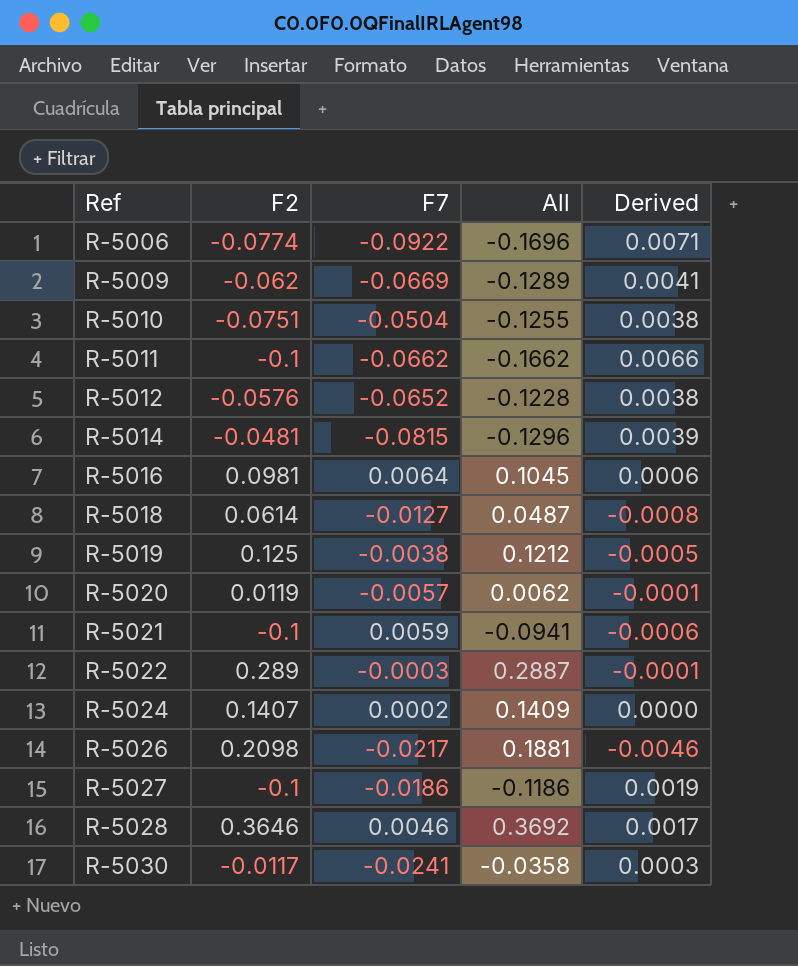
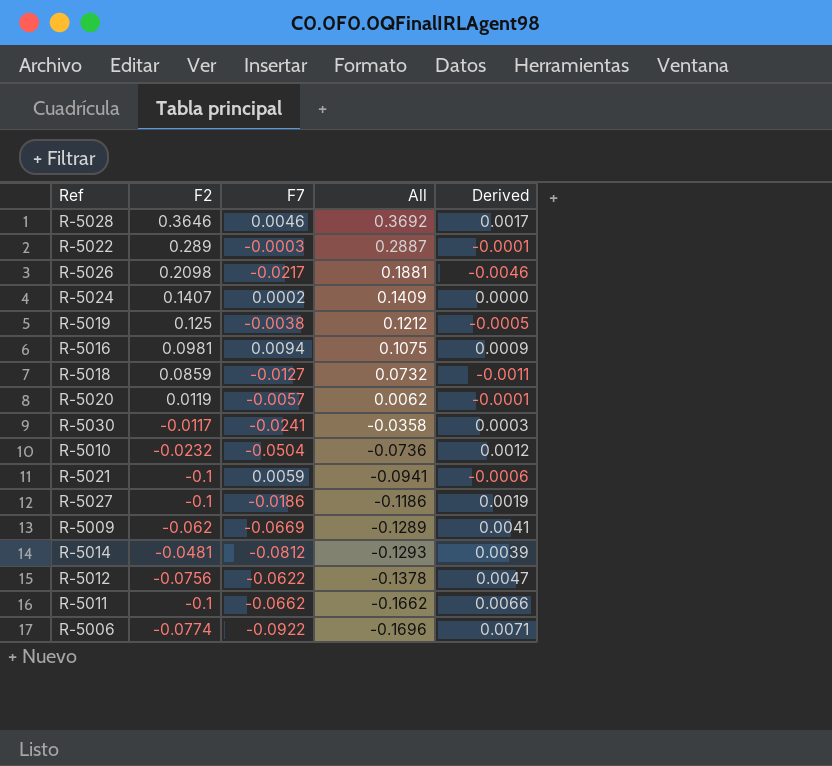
row order: Ref ascending -> All descending
R-5016 | F7: 0.0064 -> 0.0094
R-5016 | All: 0.1045 -> 0.1075
R-5016 | Derived: 0.0006 -> 0.0009
R-5018 | F2: 0.0614 -> 0.0859
R-5018 | All: 0.0487 -> 0.0732
R-5018 | Derived: -0.0008 -> -0.0011
R-5010 | F2: -0.0751 -> -0.0232
R-5010 | All: -0.1255 -> -0.0736
R-5010 | Derived: 0.0038 -> 0.0012
R-5014 | F7: -0.0815 -> -0.0812
R-5014 | All: -0.1296 -> -0.1293
R-5012 | F2: -0.0576 -> -0.0756
R-5012 | F7: -0.0652 -> -0.0622
R-5012 | All: -0.1228 -> -0.1378
R-5012 | Derived: 0.0038 -> 0.0047

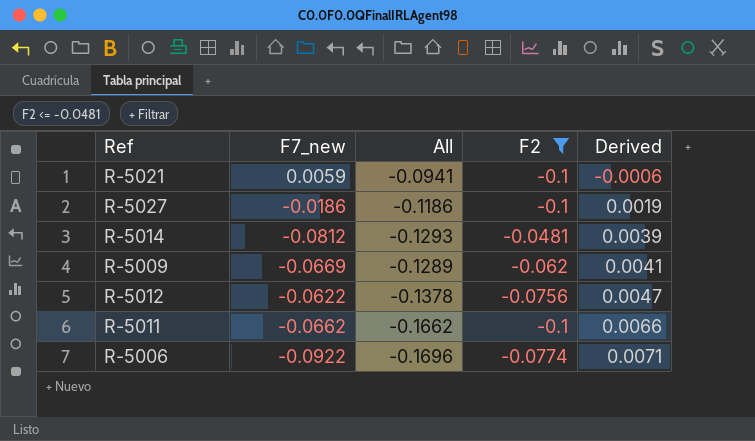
filter: none -> F2 <= -0.0481
row order: All descending -> Derived ascending
column name: F7 -> F7_new
column F2 | position: 2 -> 4

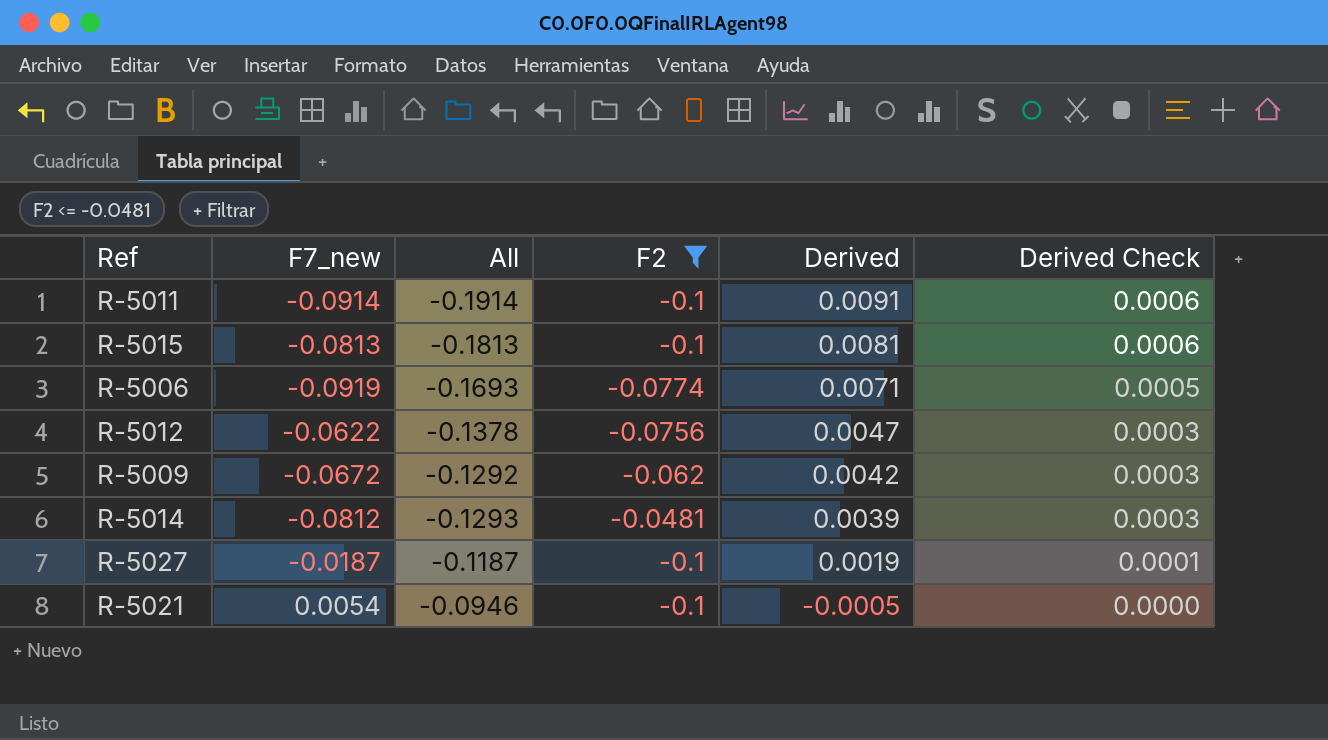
row order: Derived ascending -> Derived descending
column Derived Check | formula: none -> [Derived] * 0.07
R-5011 | F7_new: -0.0662 -> -0.0914
R-5011 | All: -0.1662 -> -0.1914
R-5011 | Derived: 0.0066 -> 0.0091
row R-5015: none -> -0.0813 | -0.1813 | -0.1 | 0.0081 | 0.0006
R-5006 | F7_new: -0.0922 -> -0.0919
R-5006 | All: -0.1696 -> -0.1693
R-5009 | F7_new: -0.0669 -> -0.0672
R-5009 | All: -0.1289 -> -0.1292
R-5009 | Derived: 0.0041 -> 0.0042
R-5027 | F7_new: -0.0186 -> -0.0187
R-5027 | All: -0.1186 -> -0.1187
R-5021 | F7_new: 0.0059 -> 0.0054
R-5021 | All: -0.0941 -> -0.0946
R-5021 | Derived: -0.0006 -> -0.0005

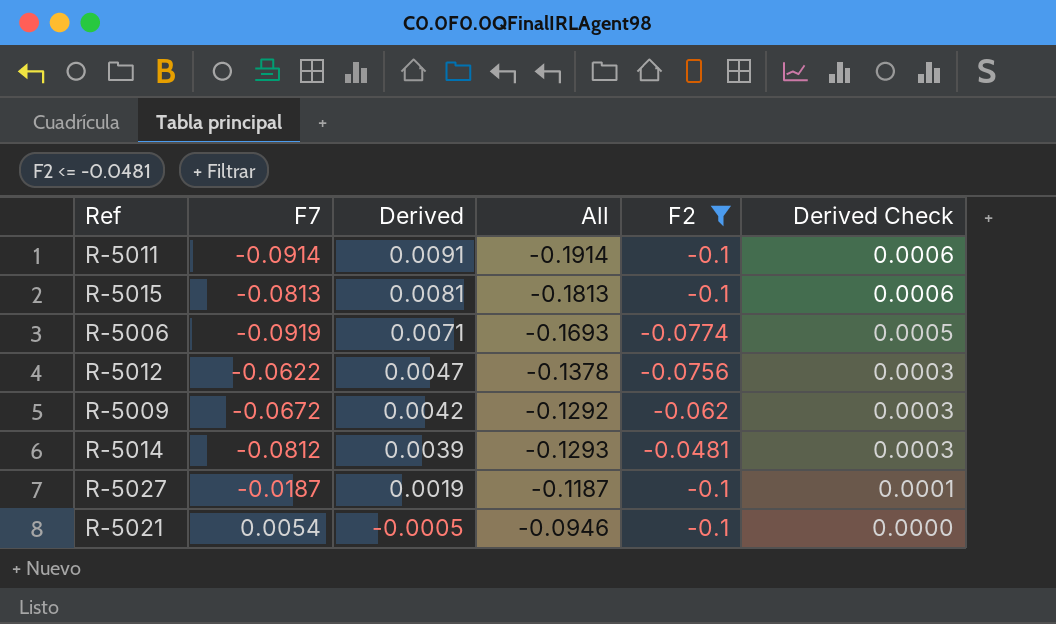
column name: F7_new -> F7
column Derived | position: 5 -> 3

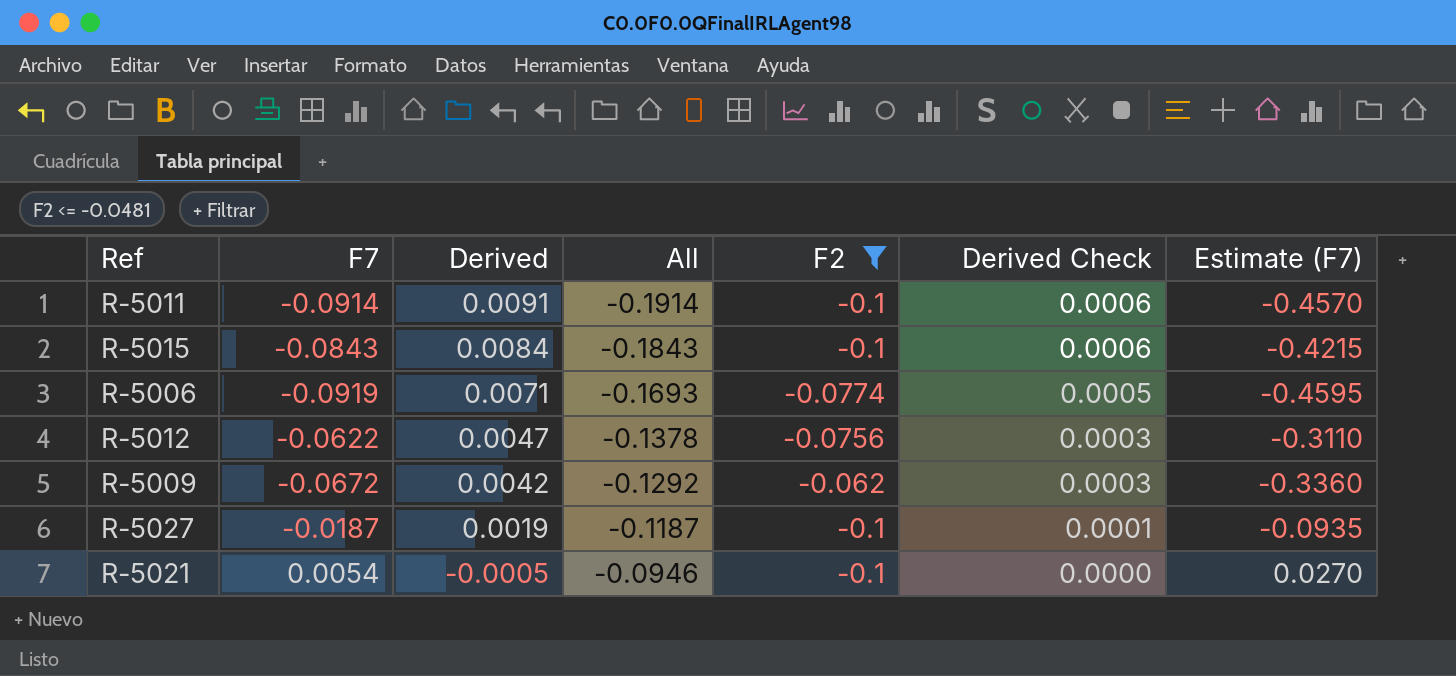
column Estimate (F7) | formula: none -> [F7] * 5
row R-5014: -0.0812 | 0.0039 | -0.1293 | -0.0481 | 0.0003 -> none
R-5015 | F7: -0.0813 -> -0.0843
R-5015 | Derived: 0.0081 -> 0.0084
R-5015 | All: -0.1813 -> -0.1843

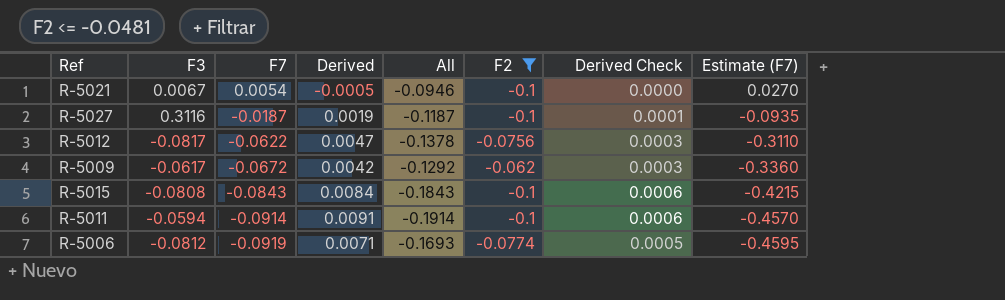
row order: Derived descending -> F7 descending
column F3 | position: none -> 2

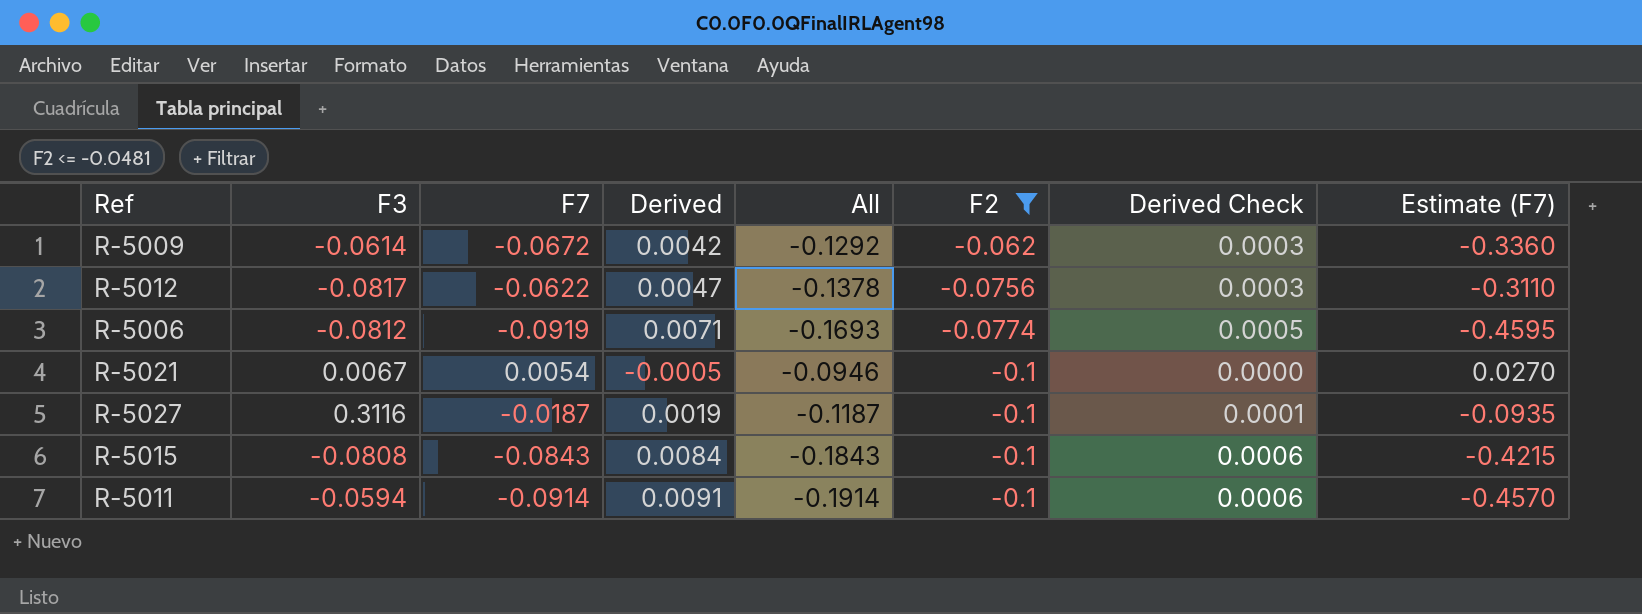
row order: F7 descending -> F2 descending
R-5009 | F3: -0.0617 -> -0.0614

